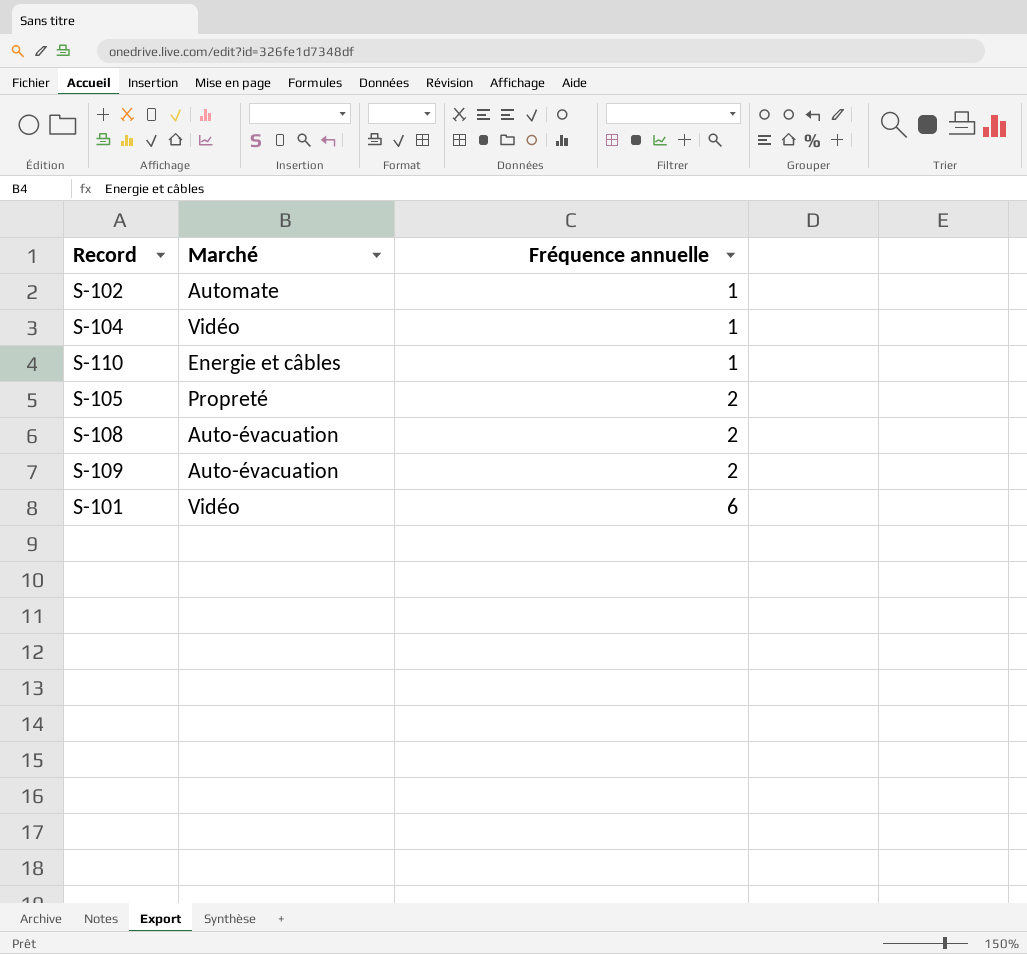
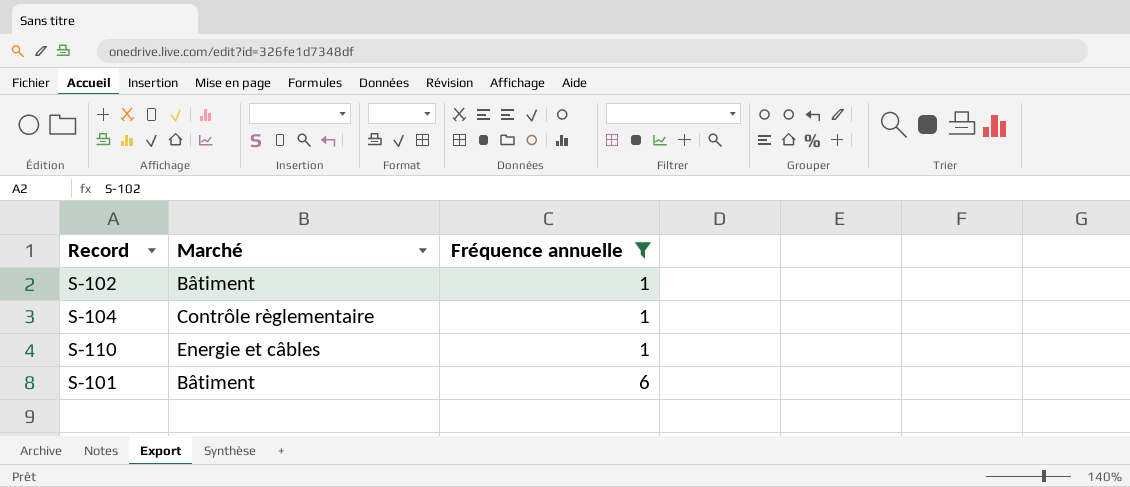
filter: none -> Fréquence annuelle != 2
S-102 | Marché: Automate -> Bâtiment
S-104 | Marché: Vidéo -> Contrôle règlementaire
S-101 | Marché: Vidéo -> Bâtiment

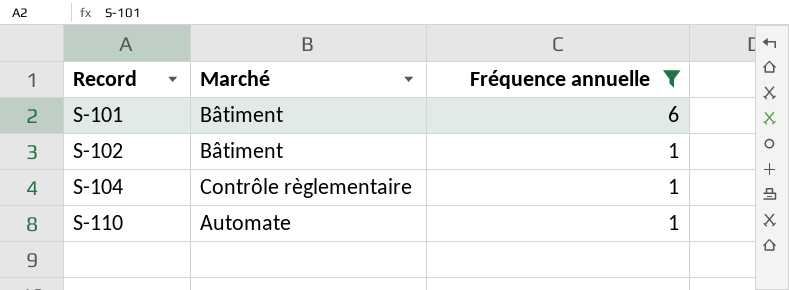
row order: Fréquence annuelle ascending -> Record ascending
S-110 | Marché: Energie et câbles -> Automate

